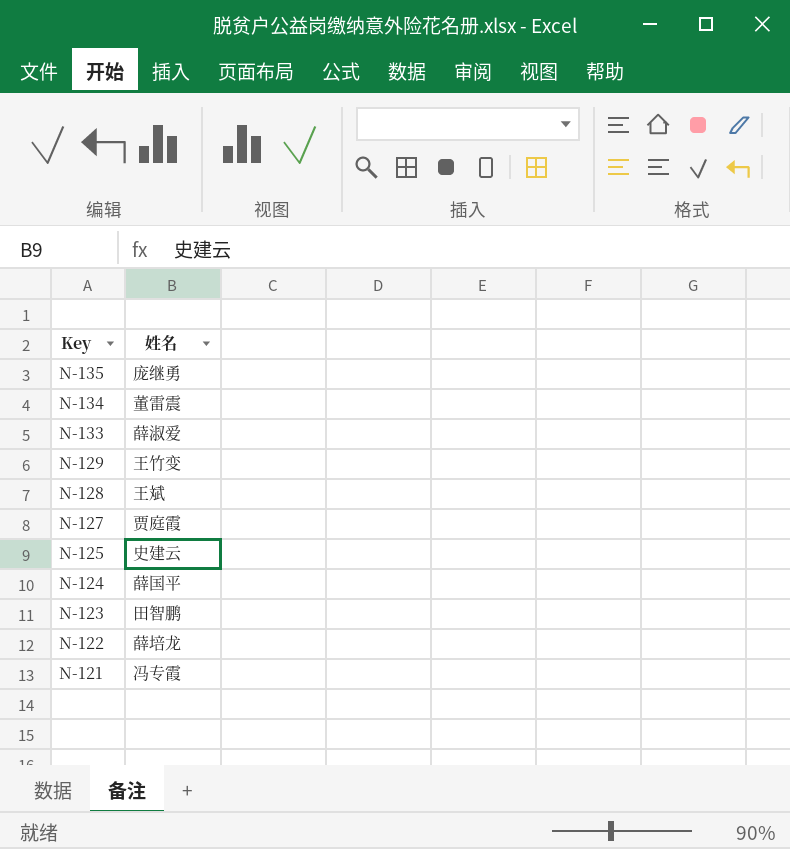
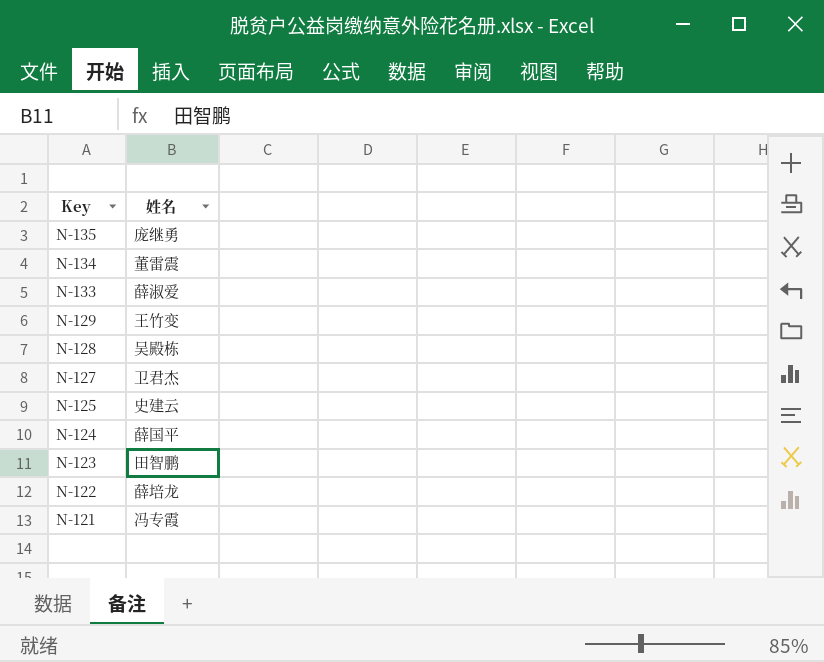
N-128 | 姓名: 王斌 -> 吴殿栋
N-127 | 姓名: 贾庭霞 -> 卫君杰

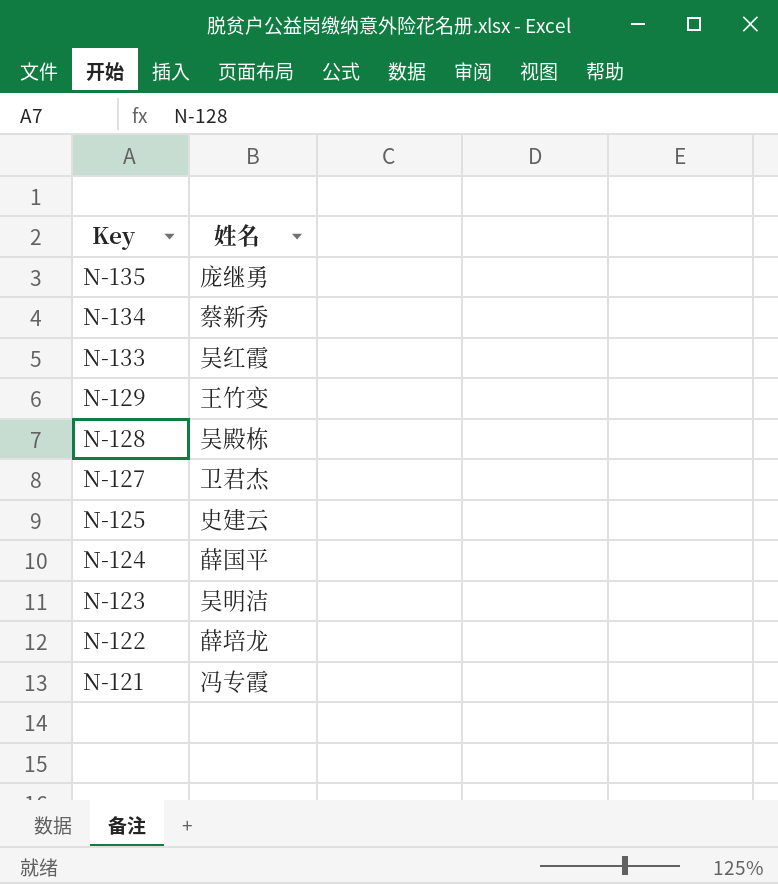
N-134 | 姓名: 董雷震 -> 蔡新秀
N-133 | 姓名: 薛淑爱 -> 吴红霞
N-123 | 姓名: 田智鹏 -> 吴明洁

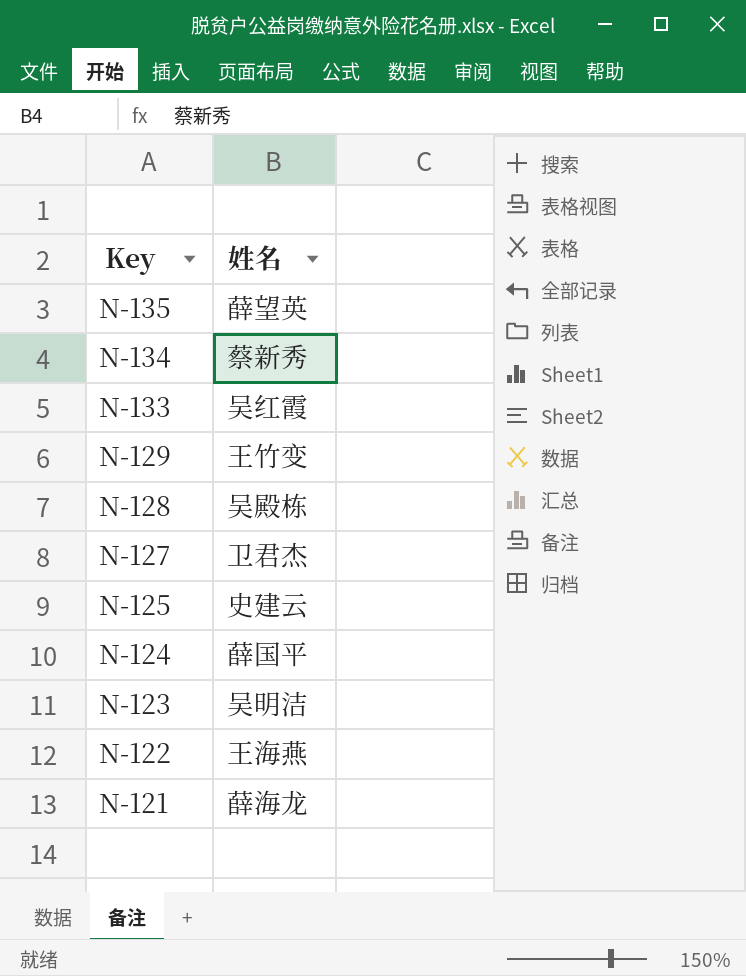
N-135 | 姓名: 庞继勇 -> 薛望英
N-122 | 姓名: 薛培龙 -> 王海燕
N-121 | 姓名: 冯专霞 -> 薛海龙

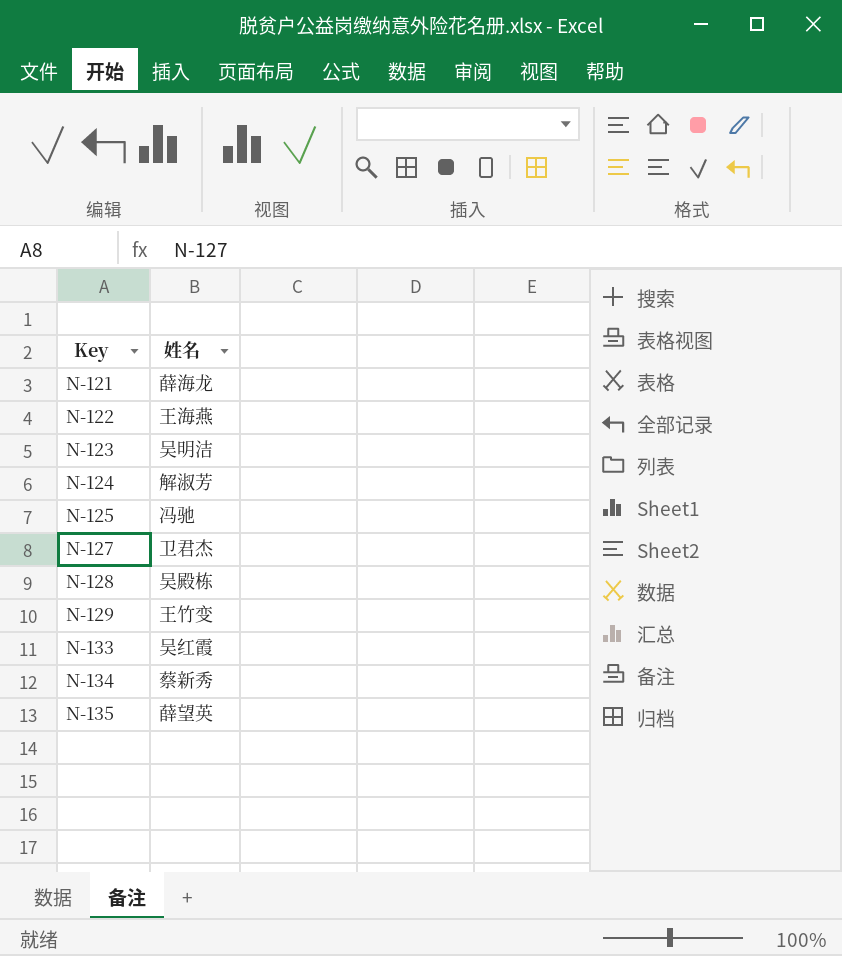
row order: Key descending -> Key ascending
N-124 | 姓名: 薛国平 -> 解淑芳
N-125 | 姓名: 史建云 -> 冯驰

